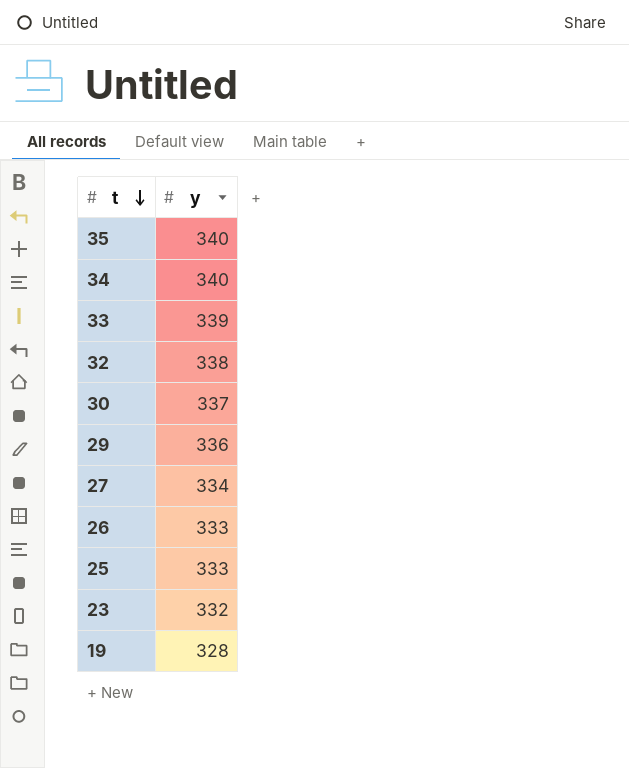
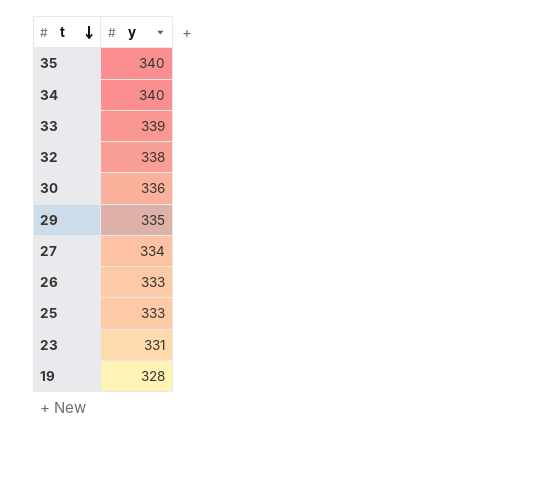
30 | y: 337 -> 336
29 | y: 336 -> 335
23 | y: 332 -> 331

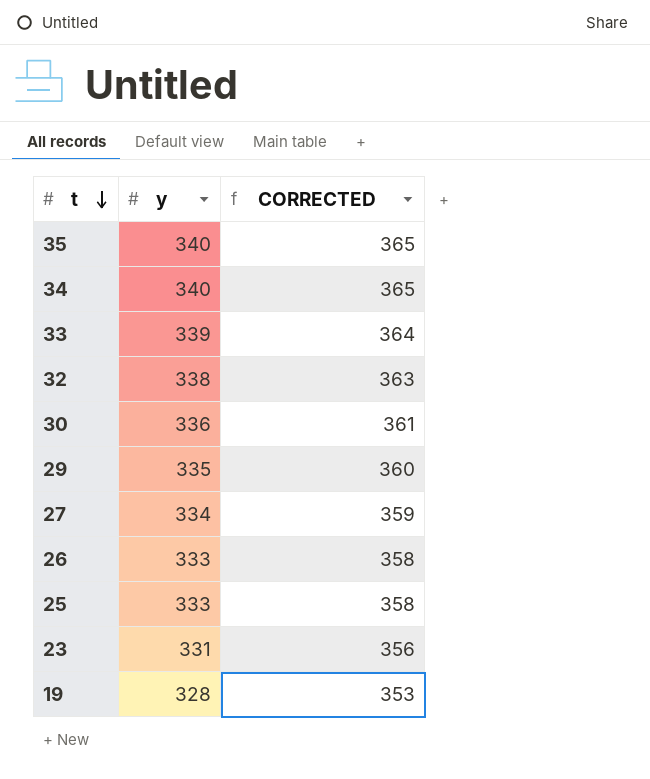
column CORRECTED | formula: none -> [y] + 25

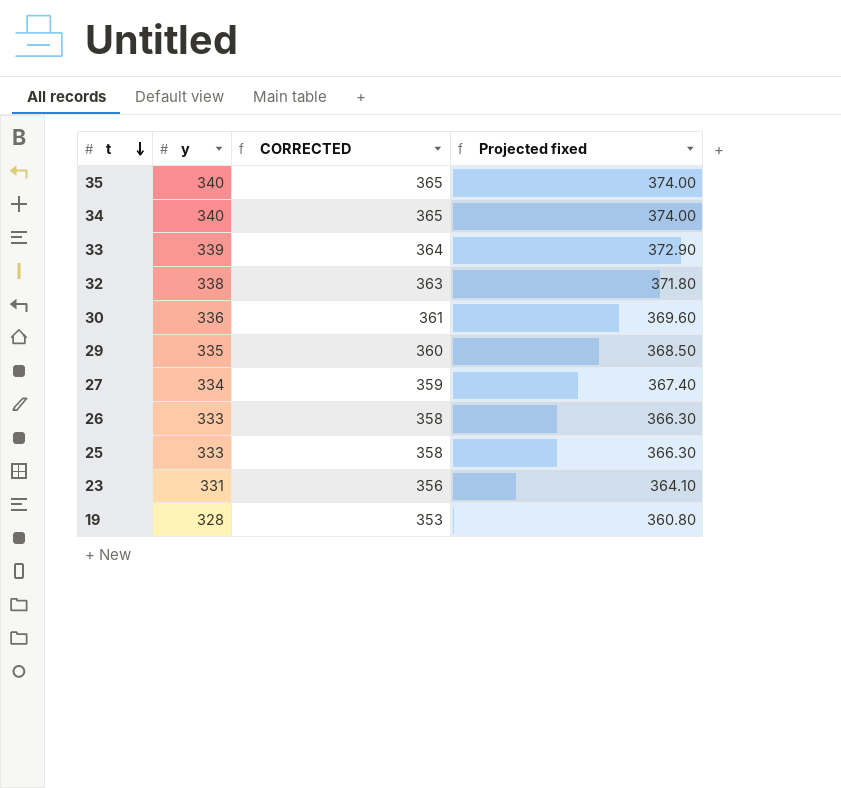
column Projected fixed | formula: none -> [y] * 1.1

